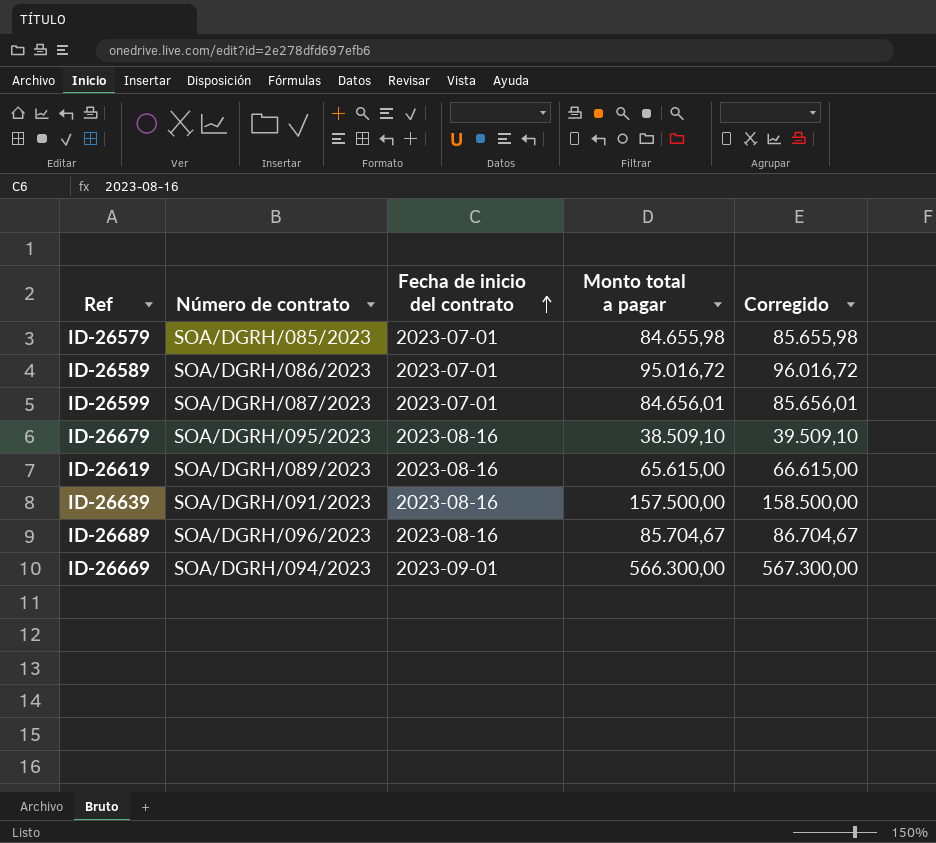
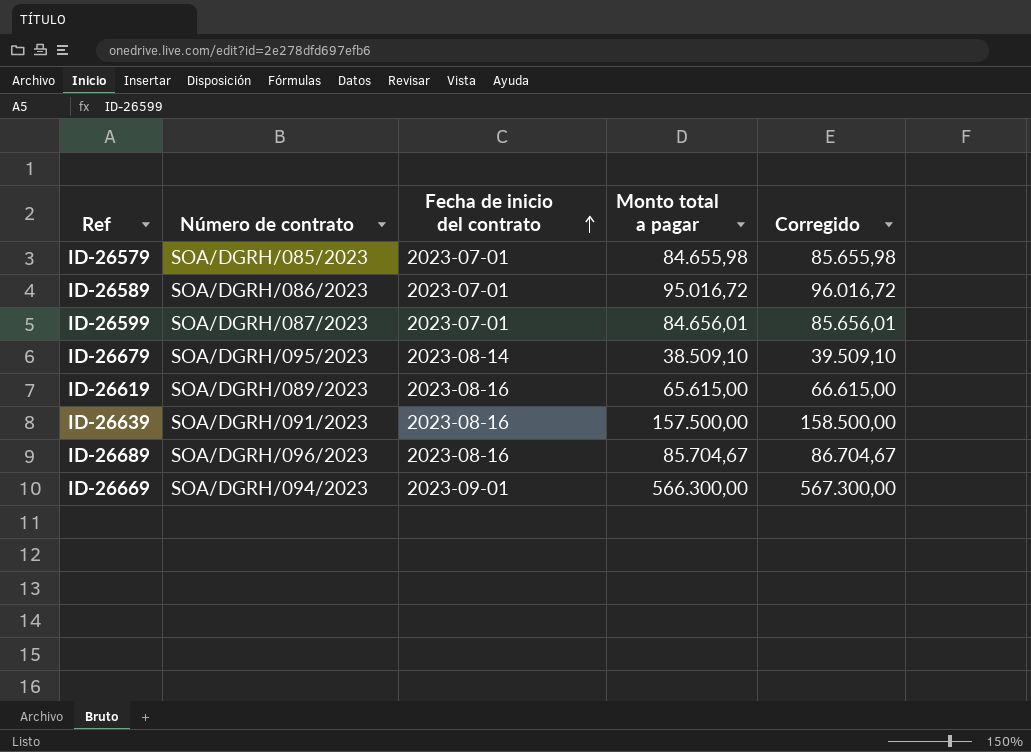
ID-26679 | Fecha de inicio del contrato: 2023-08-16 -> 2023-08-14

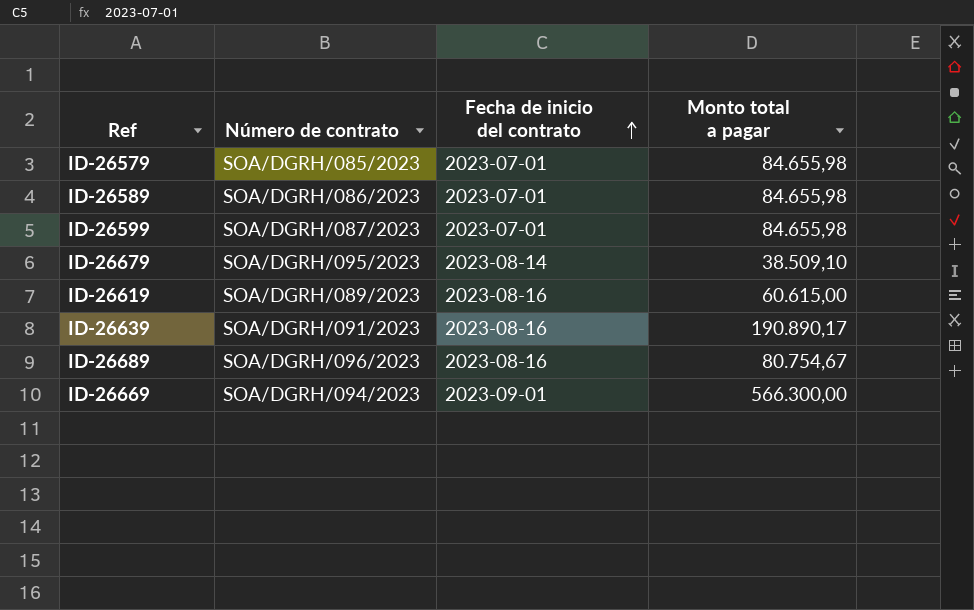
column Corregido | formula: [Monto total a pagar] + 1000 -> none
ID-26589 | Monto total a pagar: 95.016,72 -> 84.655,98
ID-26599 | Monto total a pagar: 84.656,01 -> 84.655,98
ID-26619 | Monto total a pagar: 65.615,00 -> 60.615,00
ID-26639 | Monto total a pagar: 157.500,00 -> 190.890,17
ID-26689 | Monto total a pagar: 85.704,67 -> 80.754,67

